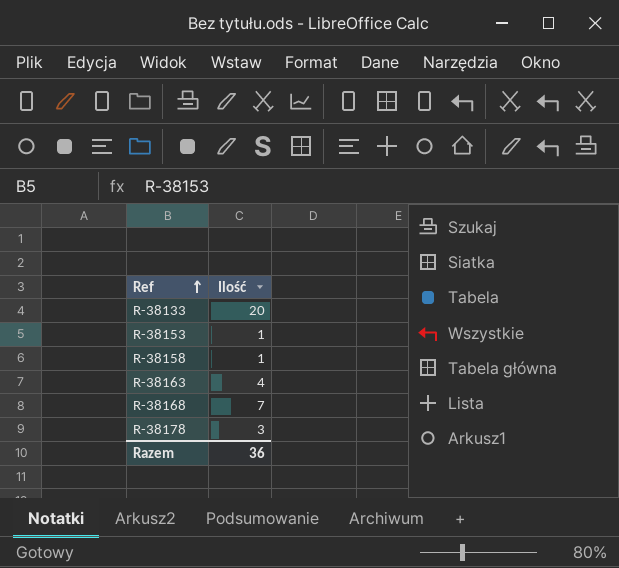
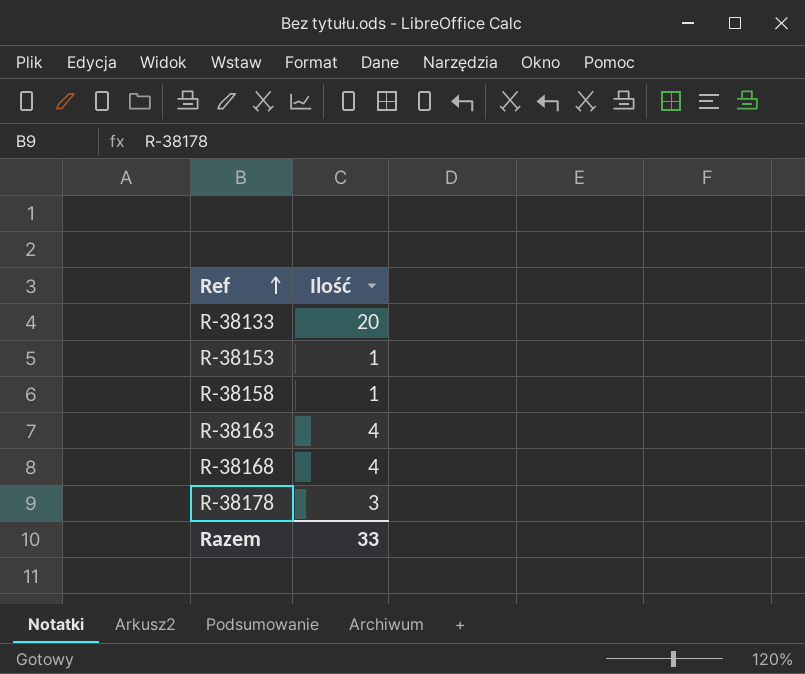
R-38168 | Ilość: 7 -> 4
Razem | Ilość: 36 -> 33

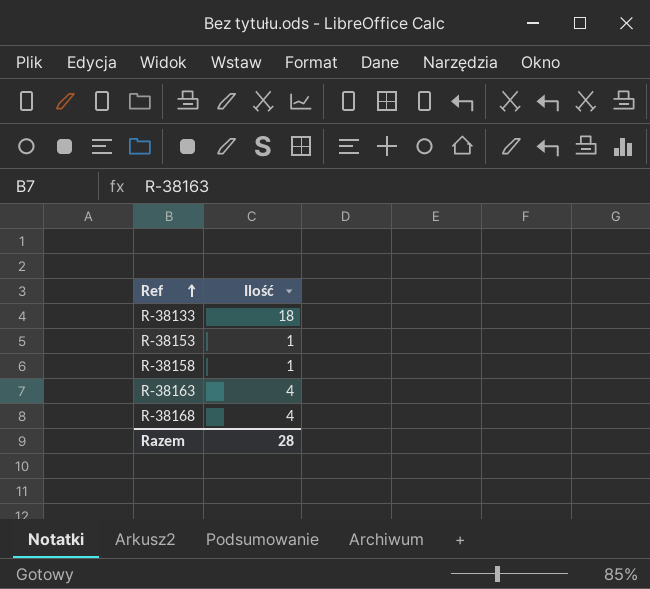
row R-38178: 3 -> none
R-38133 | Ilość: 20 -> 18
Razem | Ilość: 33 -> 28

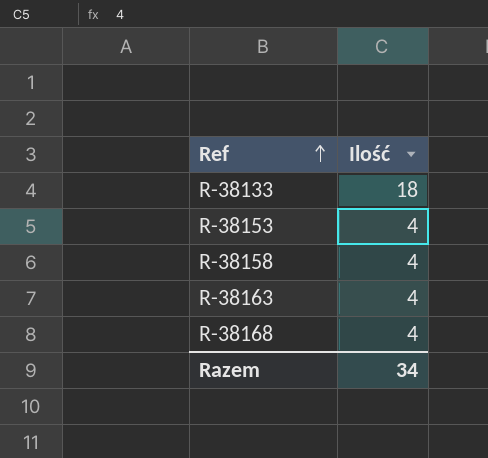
R-38153 | Ilość: 1 -> 4
R-38158 | Ilość: 1 -> 4
Razem | Ilość: 28 -> 34

